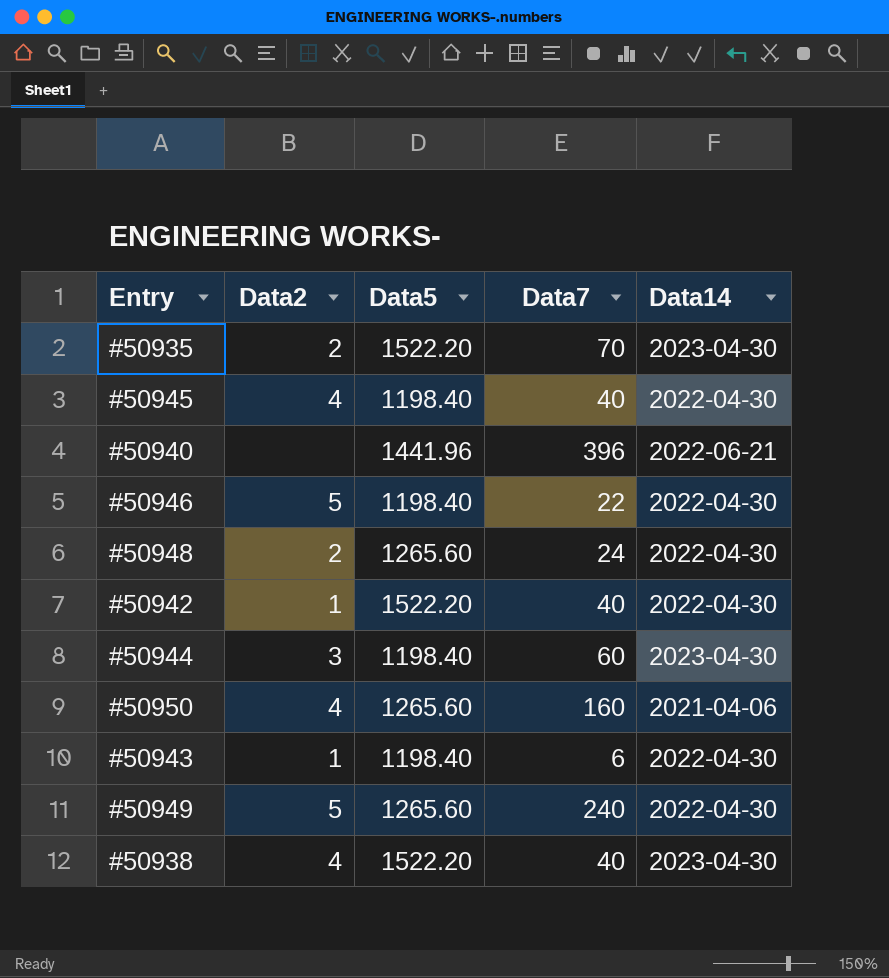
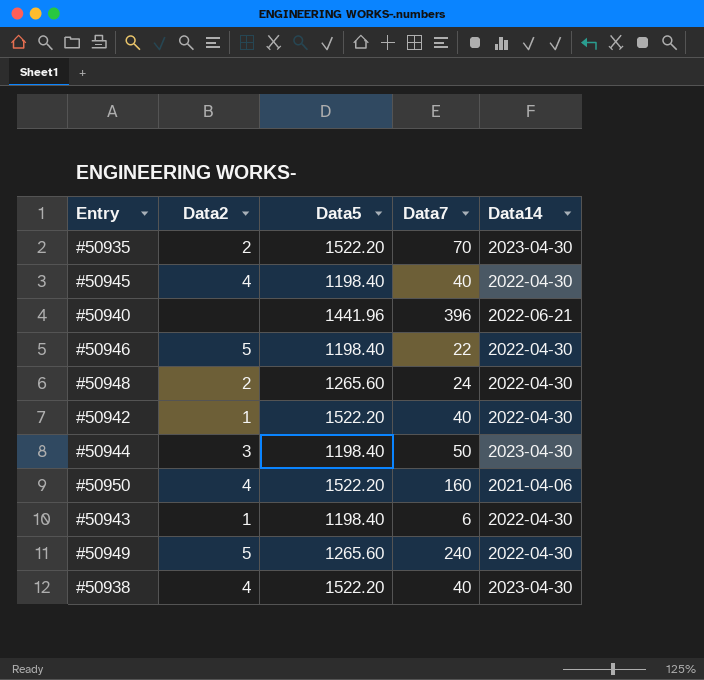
#50944 | Data7: 60 -> 50
#50950 | Data5: 1265.60 -> 1522.20

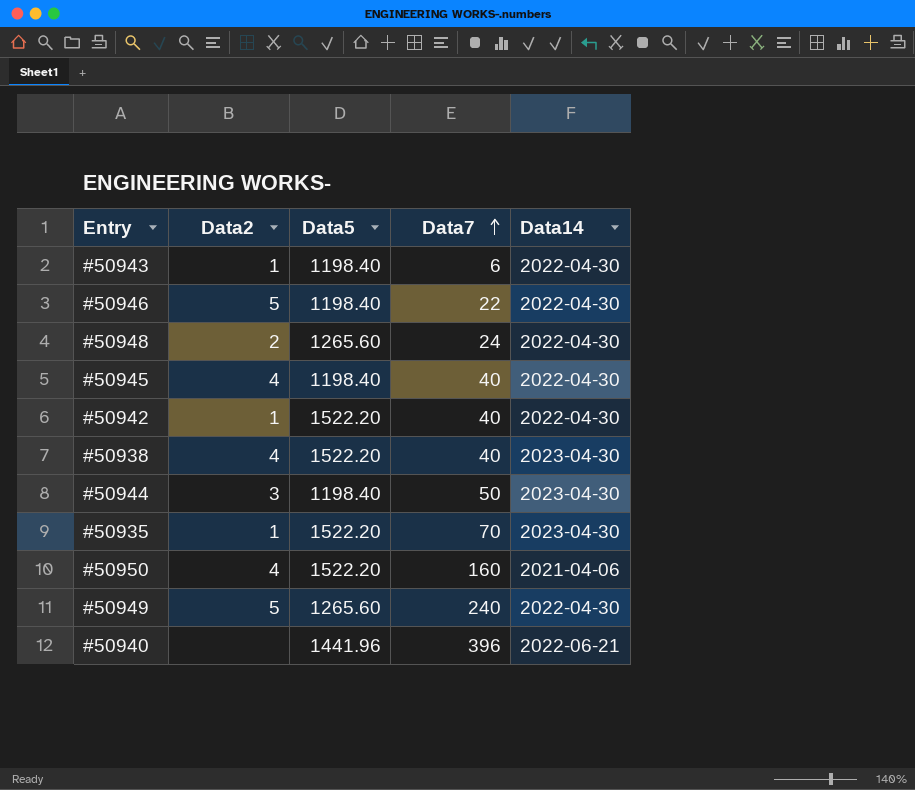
row order: none -> Data7 ascending
#50935 | Data2: 2 -> 1

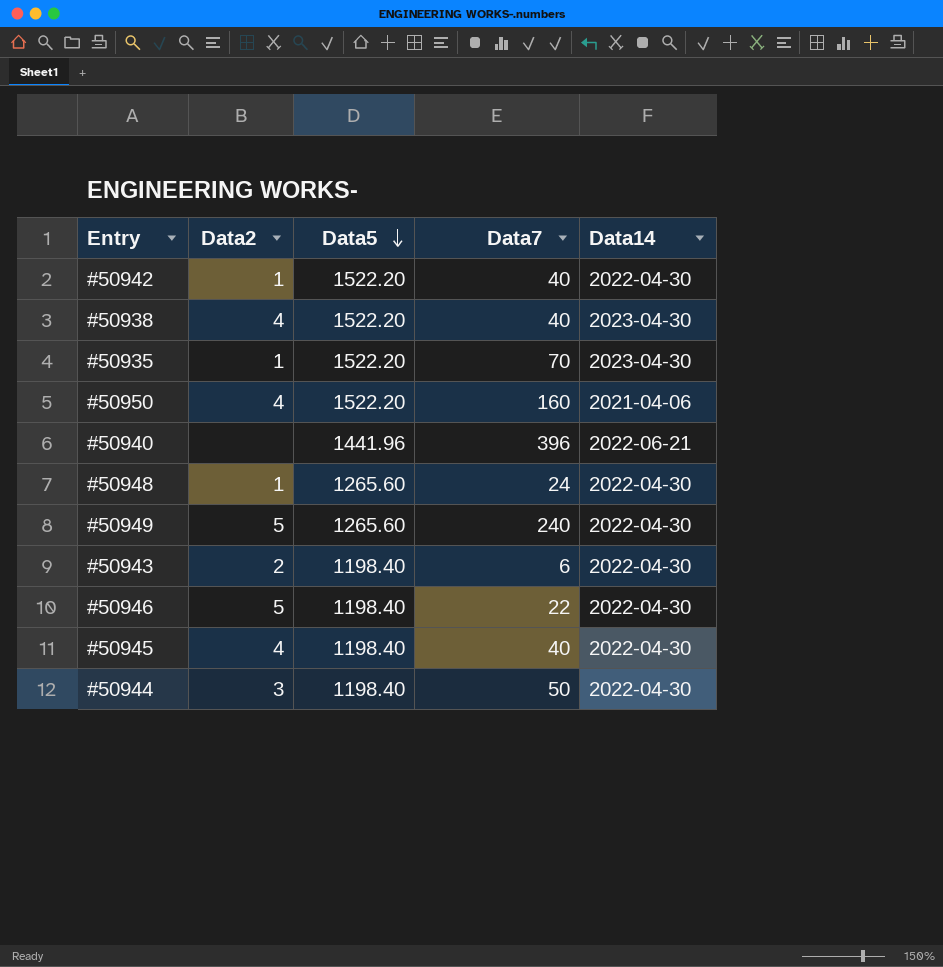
row order: Data7 ascending -> Data5 descending
#50948 | Data2: 2 -> 1
#50943 | Data2: 1 -> 2
#50944 | Data14: 2023-04-30 -> 2022-04-30

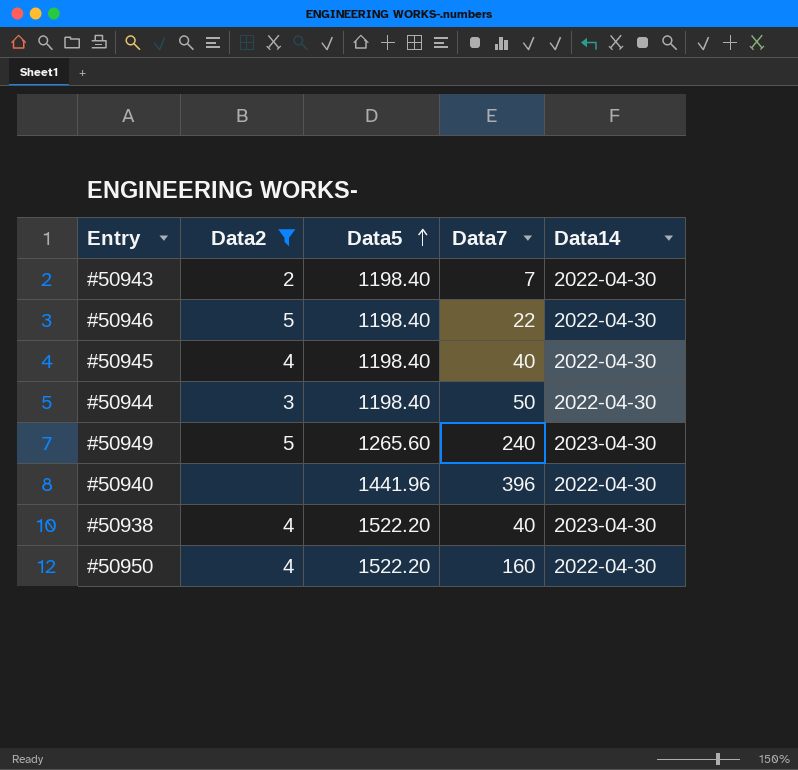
filter: none -> Data2 != 1
row order: Data5 descending -> Data5 ascending
#50943 | Data7: 6 -> 7
#50949 | Data14: 2022-04-30 -> 2023-04-30
#50940 | Data14: 2022-06-21 -> 2022-04-30
#50950 | Data14: 2021-04-06 -> 2022-04-30

